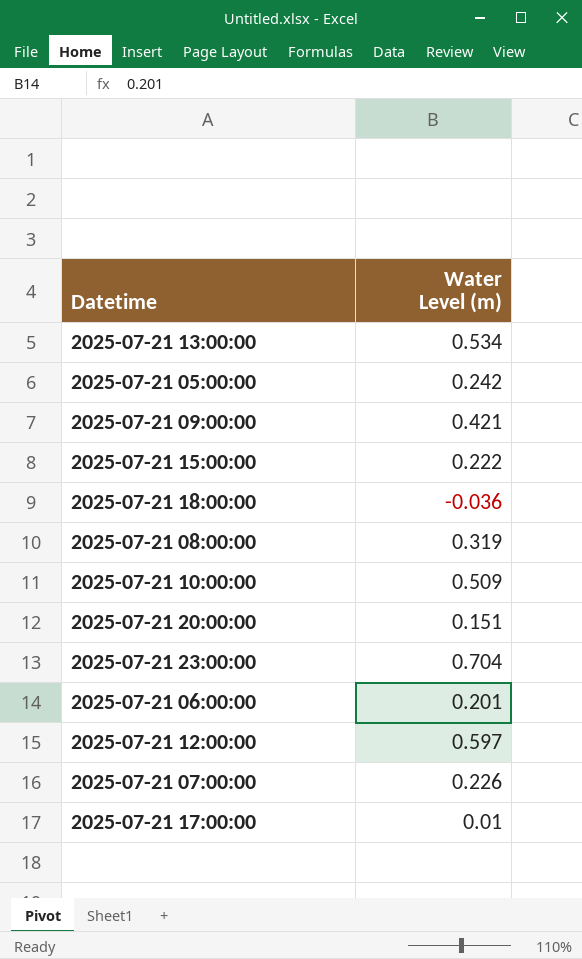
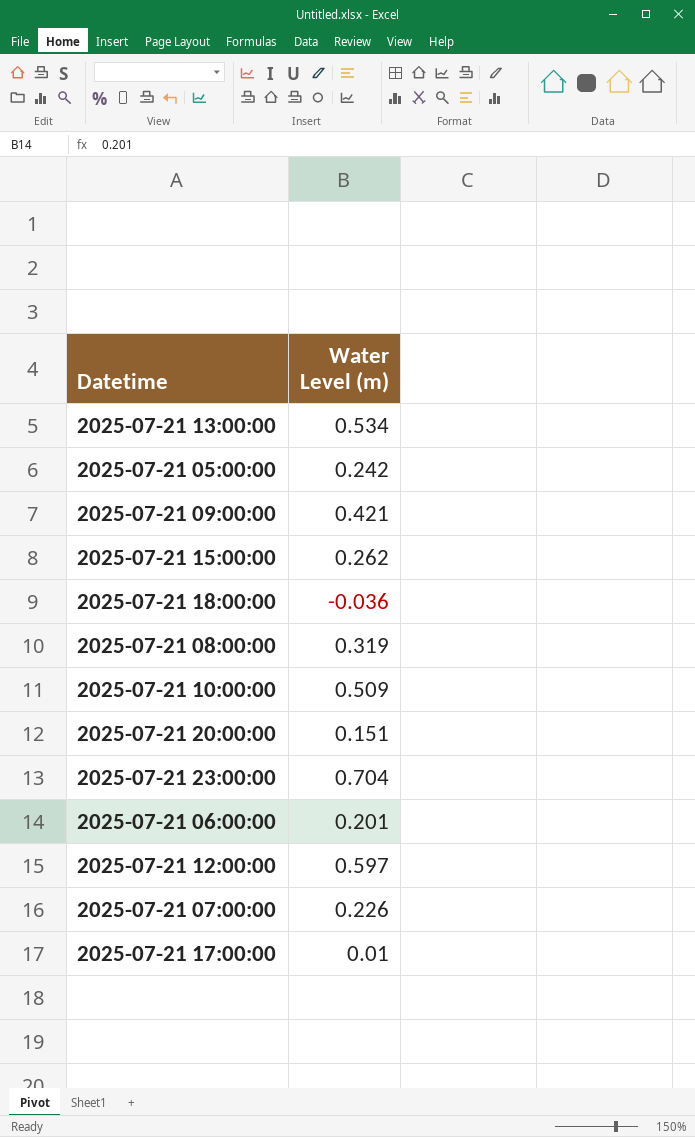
2025-07-21 15:00:00 | Water Level (m): 0.222 -> 0.262

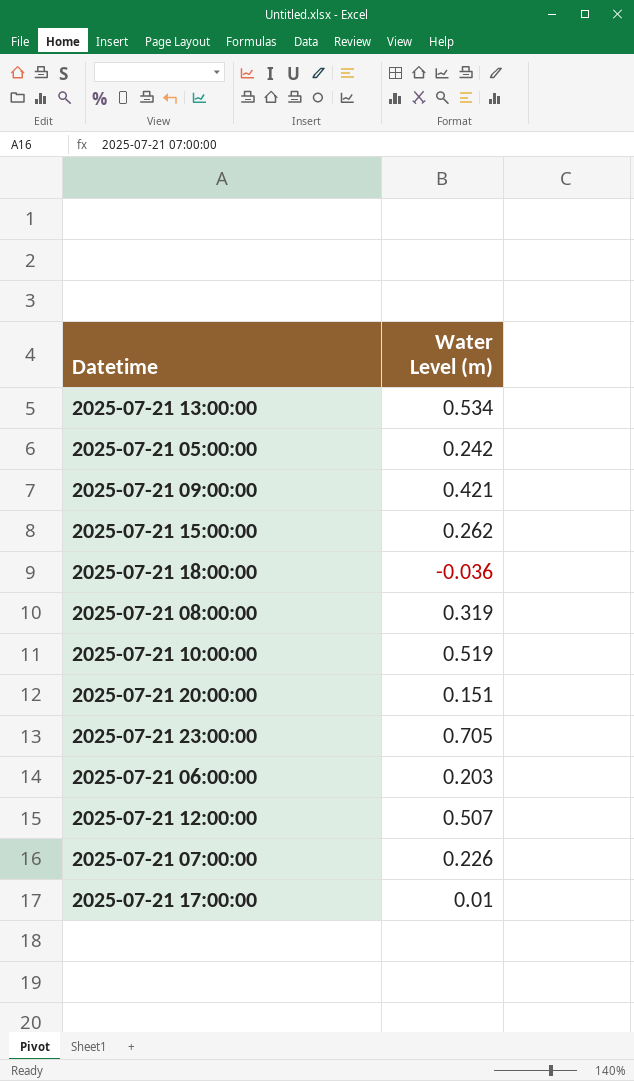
2025-07-21 10:00:00 | Water Level (m): 0.509 -> 0.519
2025-07-21 23:00:00 | Water Level (m): 0.704 -> 0.705
2025-07-21 06:00:00 | Water Level (m): 0.201 -> 0.203
2025-07-21 12:00:00 | Water Level (m): 0.597 -> 0.507

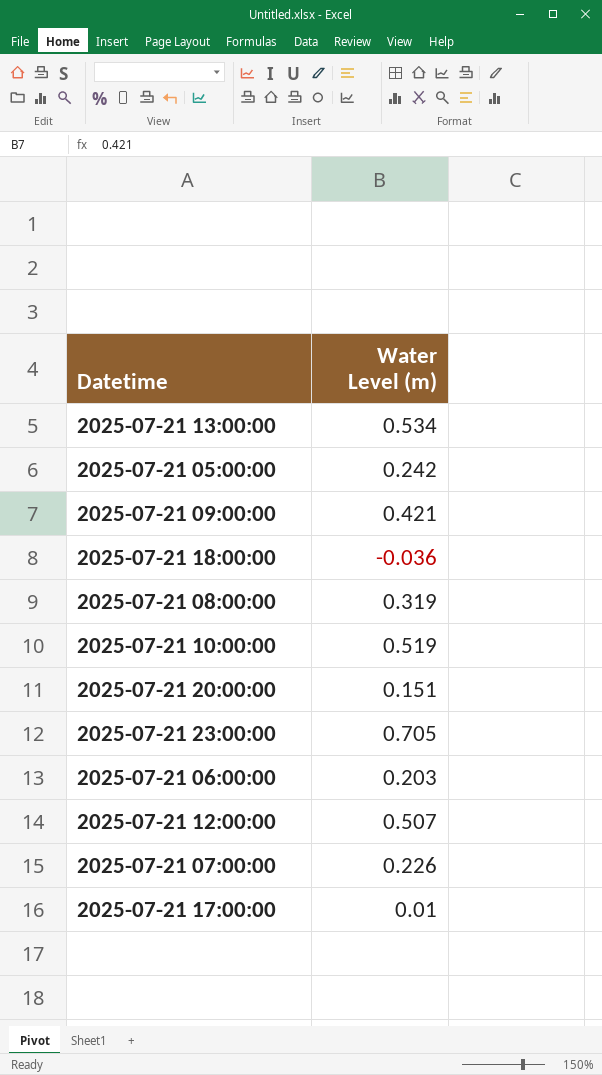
row 2025-07-21 15:00:00: 0.262 -> none

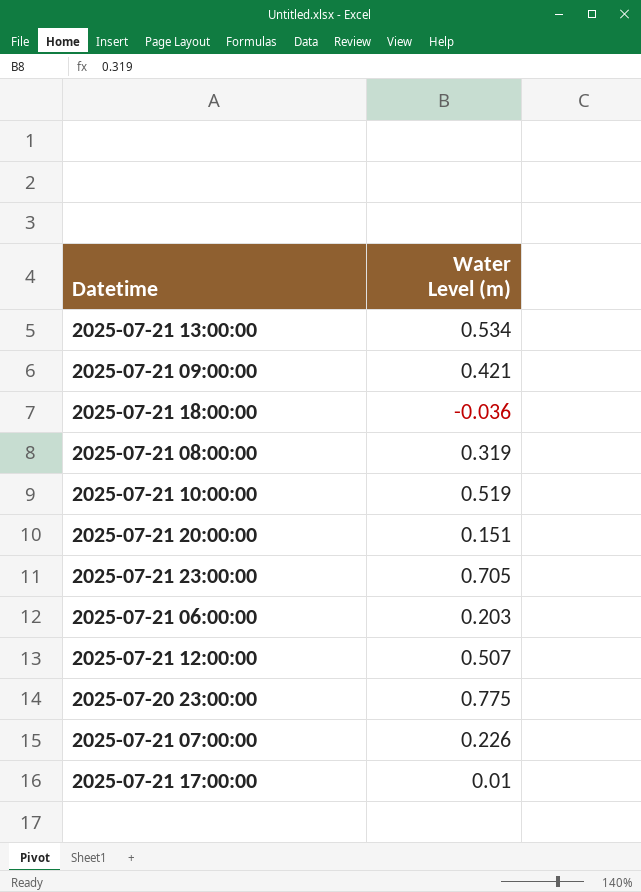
row 2025-07-21 05:00:00: 0.242 -> none
row 2025-07-20 23:00:00: none -> 0.775

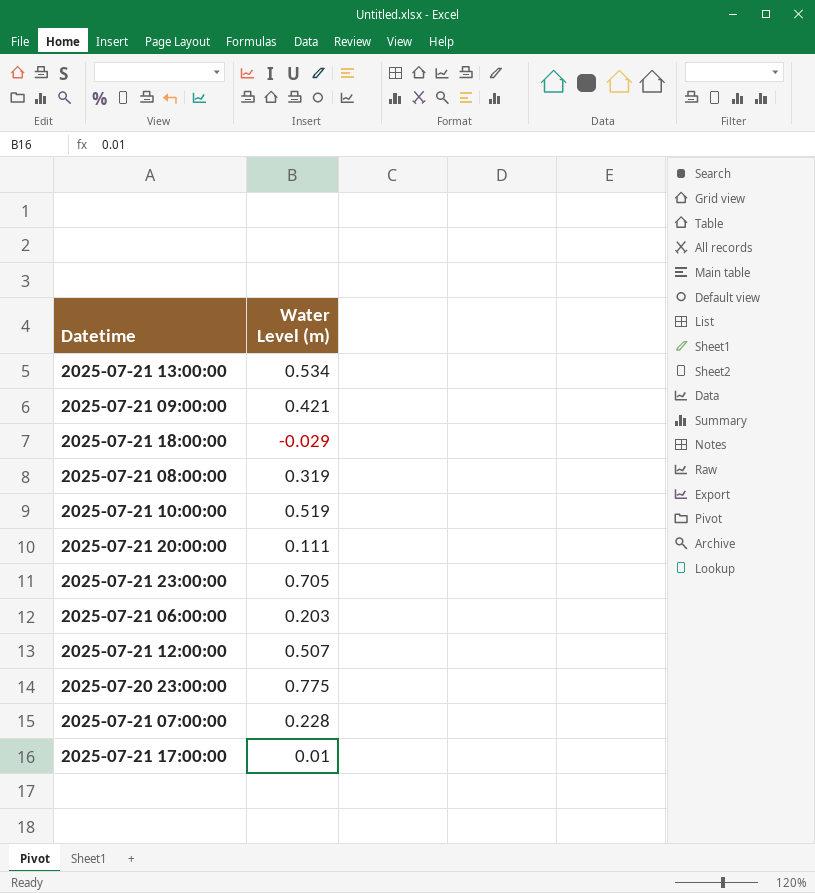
2025-07-21 18:00:00 | Water Level (m): -0.036 -> -0.029
2025-07-21 20:00:00 | Water Level (m): 0.151 -> 0.111
2025-07-21 07:00:00 | Water Level (m): 0.226 -> 0.228

